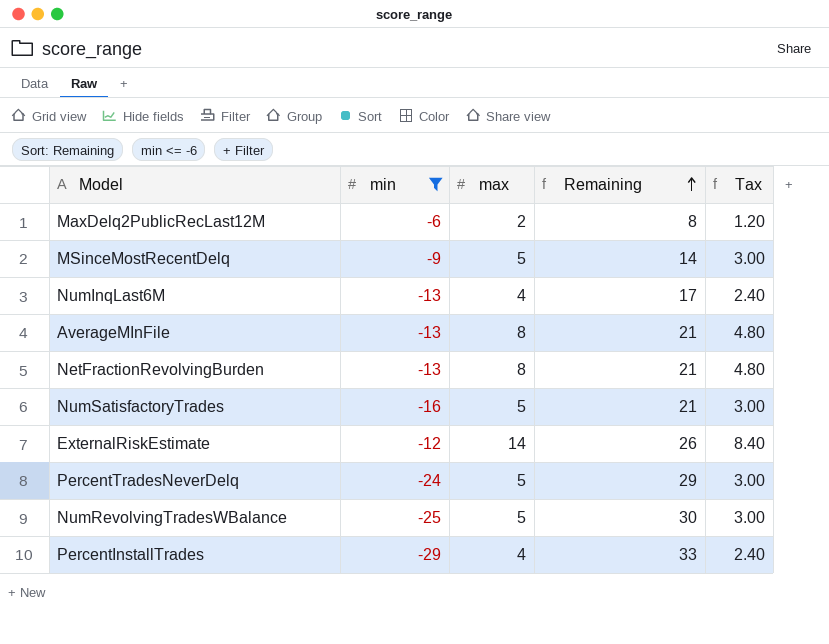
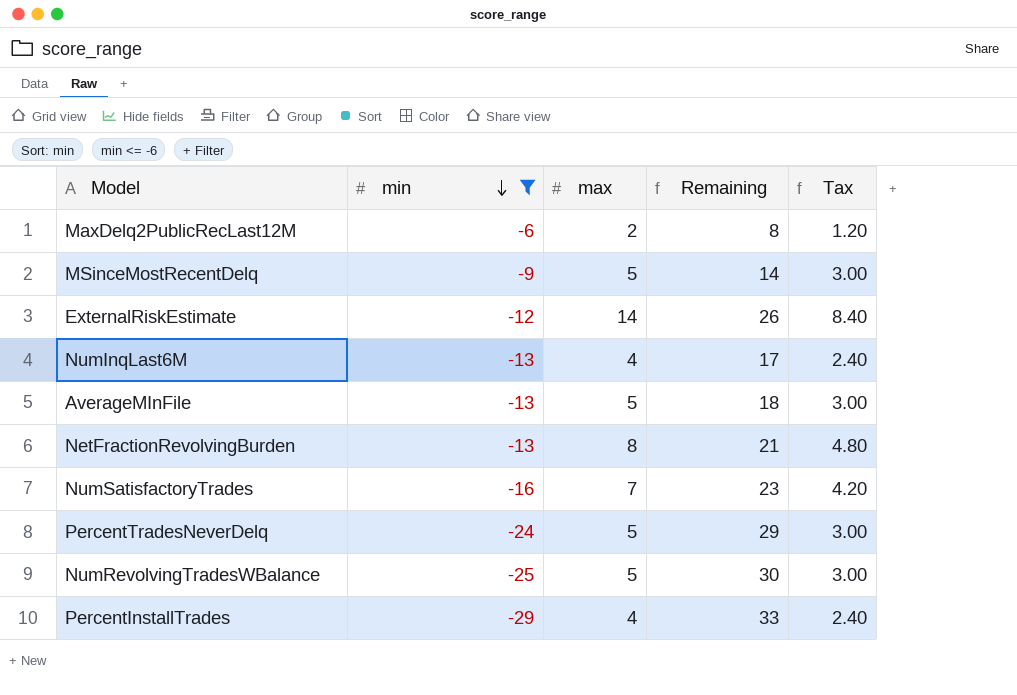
row order: Remaining ascending -> min descending
AverageMInFile | max: 8 -> 5
AverageMInFile | Remaining: 21 -> 18
AverageMInFile | Tax: 4.80 -> 3.00
NumSatisfactoryTrades | max: 5 -> 7
NumSatisfactoryTrades | Remaining: 21 -> 23
NumSatisfactoryTrades | Tax: 3.00 -> 4.20

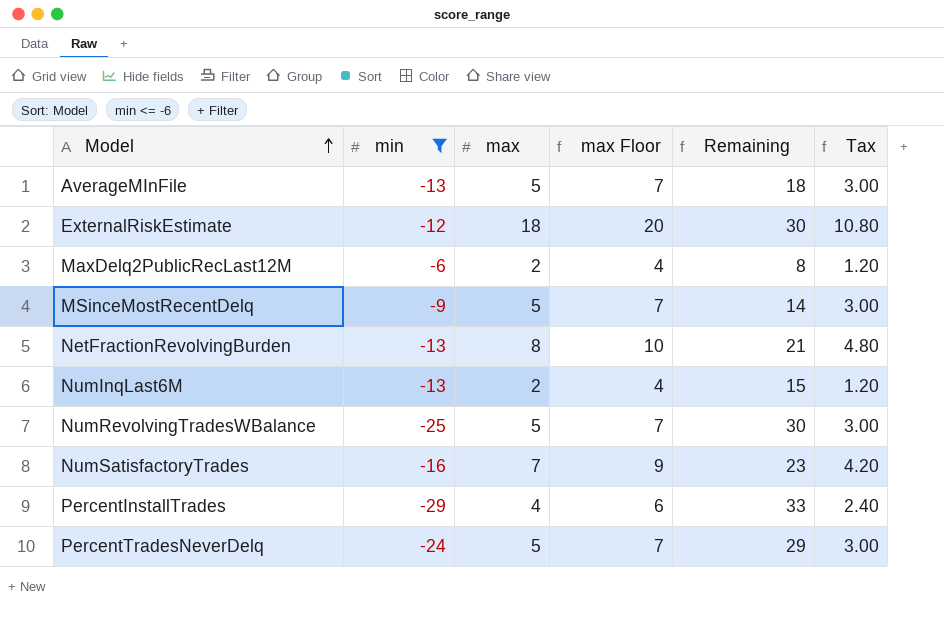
row order: min descending -> Model ascending
column max Floor | formula: none -> [max] + 2
ExternalRiskEstimate | max: 14 -> 18
ExternalRiskEstimate | Remaining: 26 -> 30
ExternalRiskEstimate | Tax: 8.40 -> 10.80
NumInqLast6M | max: 4 -> 2
NumInqLast6M | Remaining: 17 -> 15
NumInqLast6M | Tax: 2.40 -> 1.20

